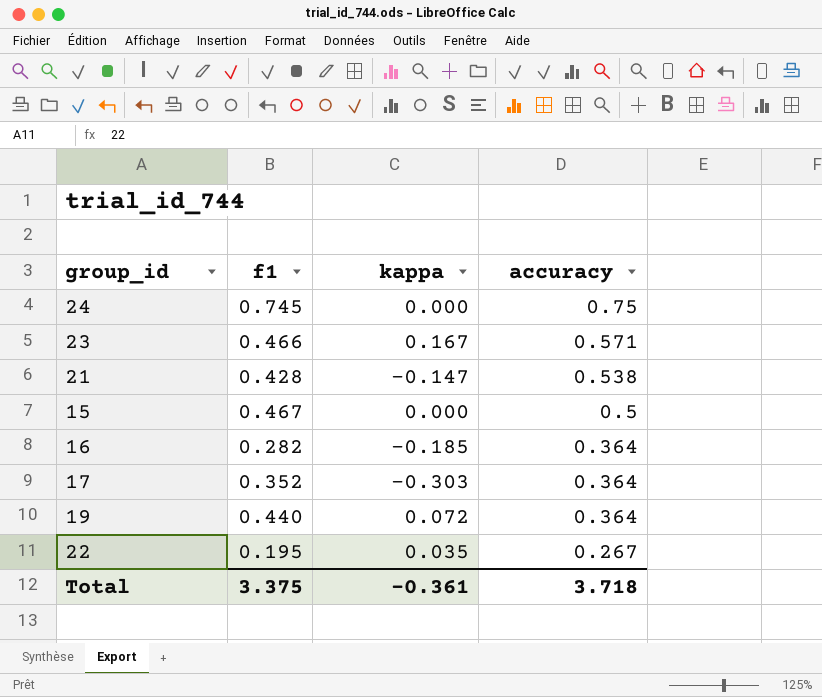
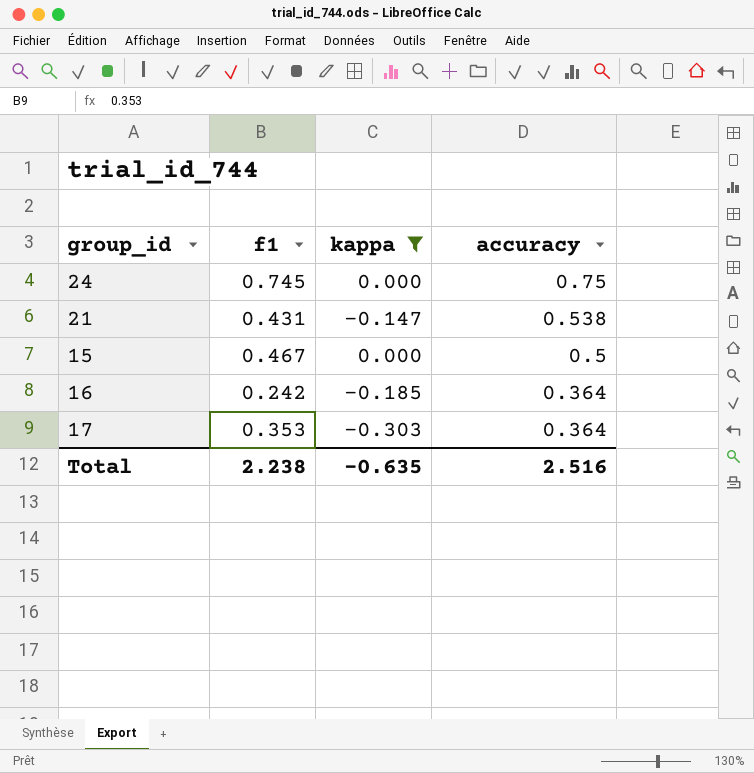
filter: none -> kappa <= 0.000
21 | f1: 0.428 -> 0.431
16 | f1: 0.282 -> 0.242
17 | f1: 0.352 -> 0.353
Total | f1: 3.375 -> 2.238
Total | kappa: -0.361 -> -0.635
Total | accuracy: 3.718 -> 2.516

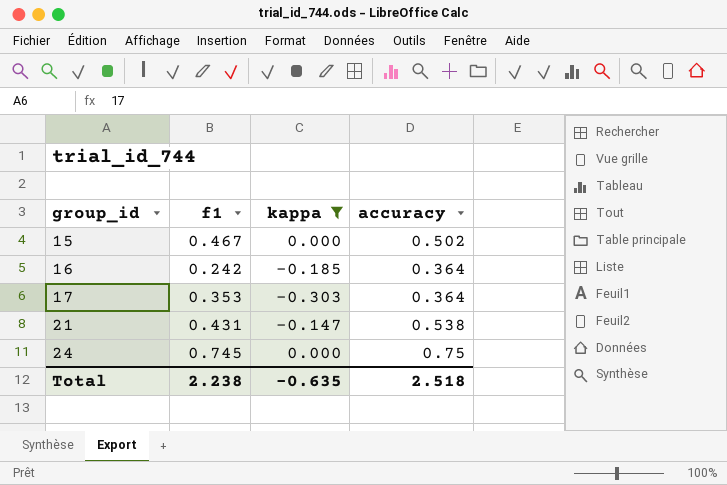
row order: accuracy descending -> group_id ascending
15 | accuracy: 0.5 -> 0.502
Total | accuracy: 2.516 -> 2.518

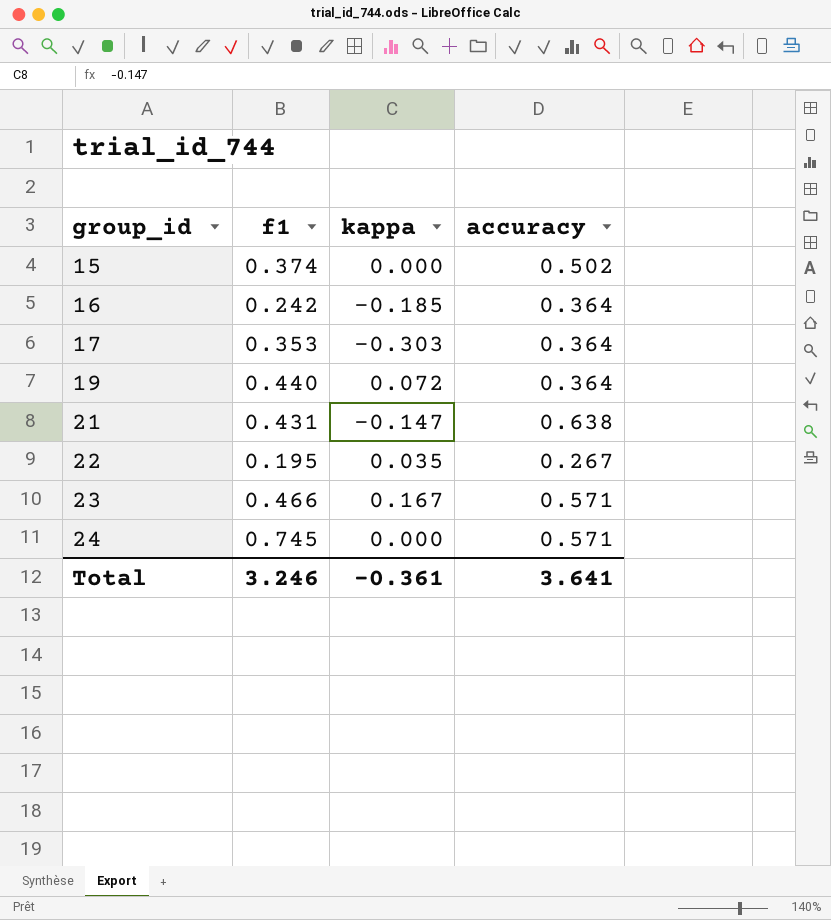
filter: kappa <= 0.000 -> none
15 | f1: 0.467 -> 0.374
21 | accuracy: 0.538 -> 0.638
24 | accuracy: 0.75 -> 0.571
Total | f1: 2.238 -> 3.246
Total | kappa: -0.635 -> -0.361
Total | accuracy: 2.518 -> 3.641

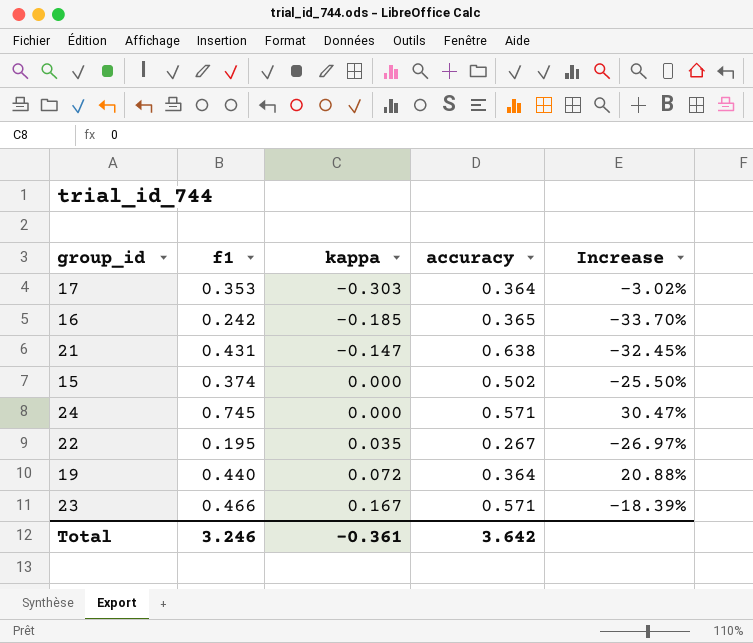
row order: group_id ascending -> kappa ascending
column Increase | formula: none -> ([f1] - [accuracy]) / [accuracy]
16 | accuracy: 0.364 -> 0.365
Total | accuracy: 3.641 -> 3.642

